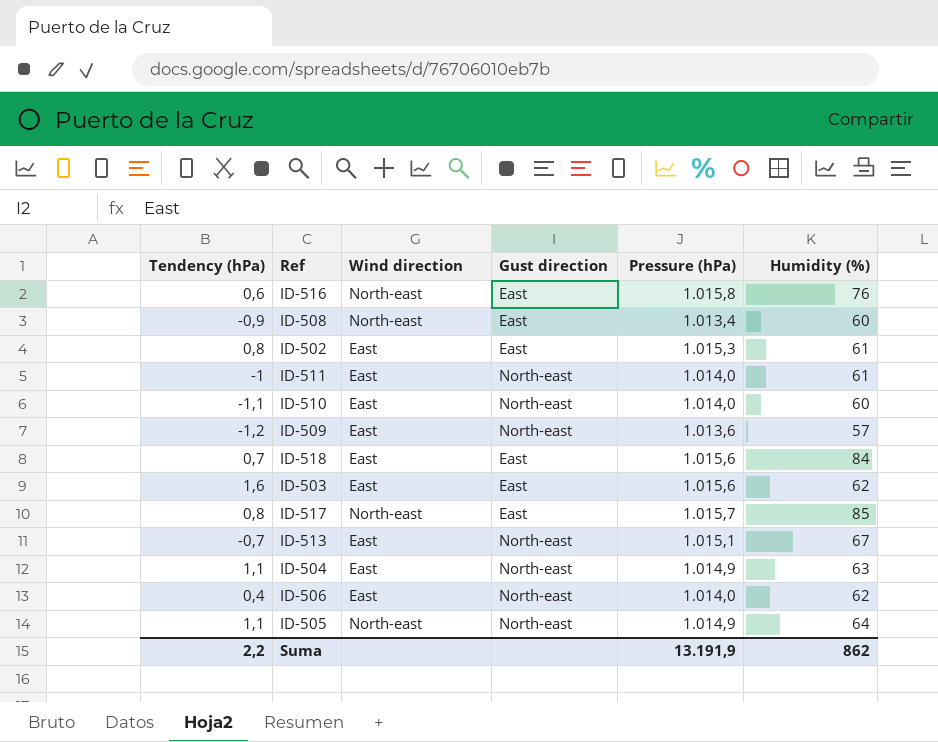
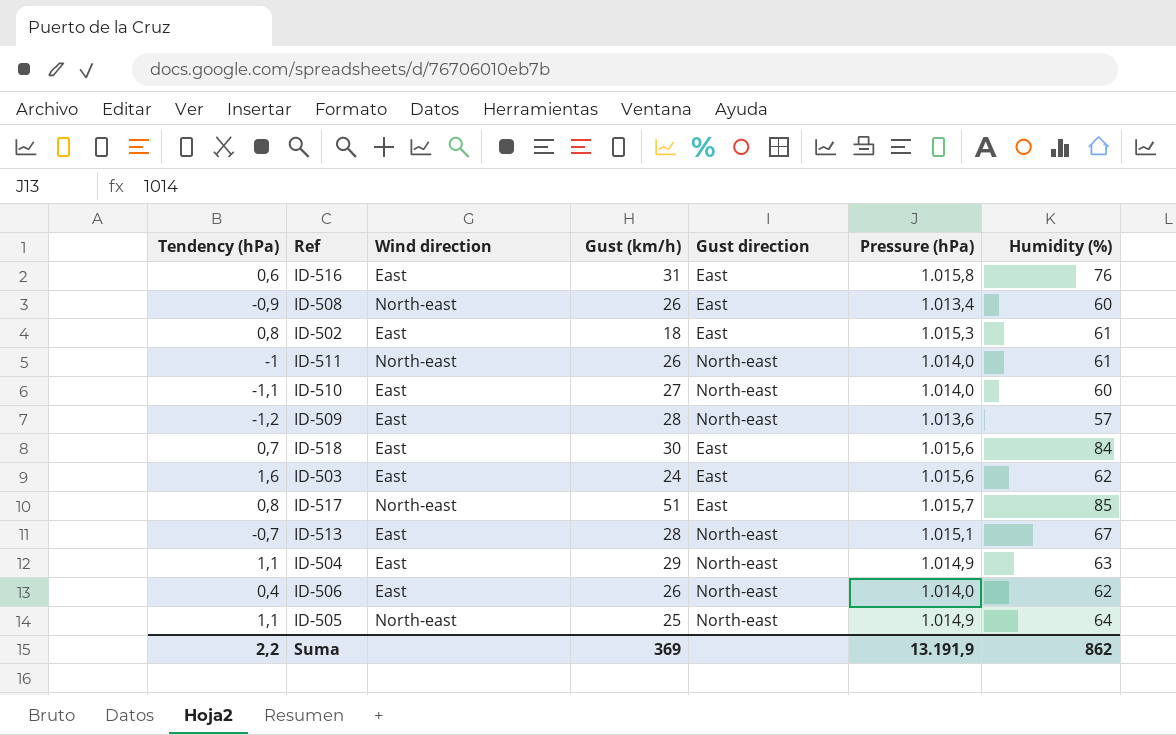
column Gust (km/h) | position: none -> 4
ID-516 | Wind direction: North-east -> East
ID-511 | Wind direction: East -> North-east

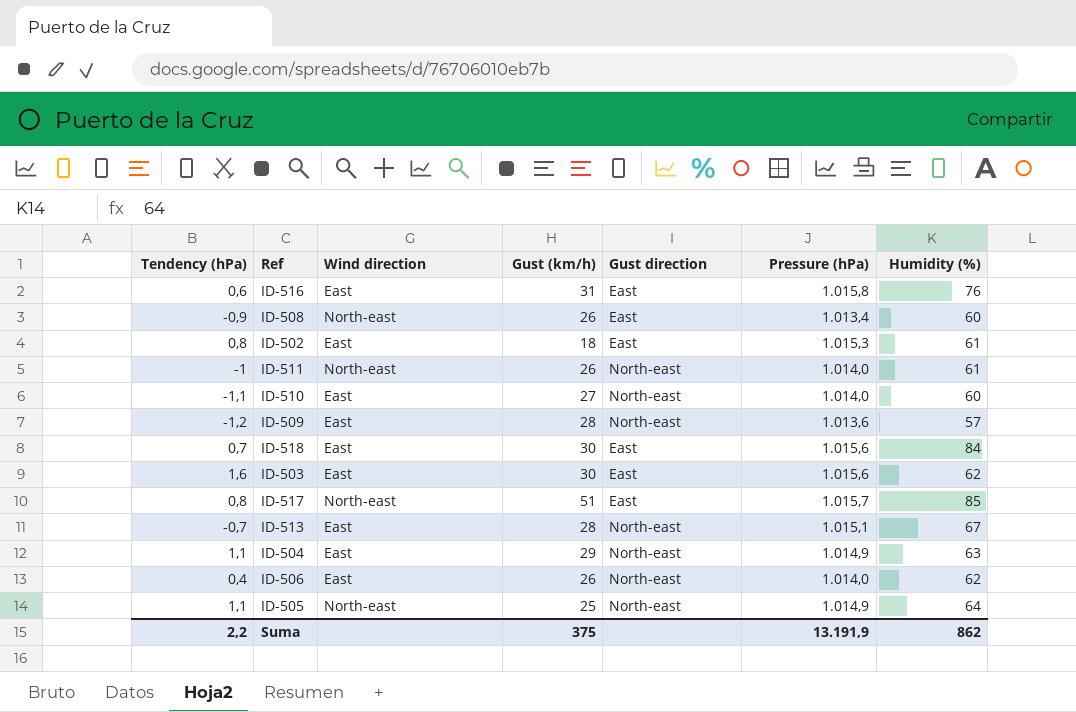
ID-503 | Gust (km/h): 24 -> 30
Suma | Gust (km/h): 369 -> 375

